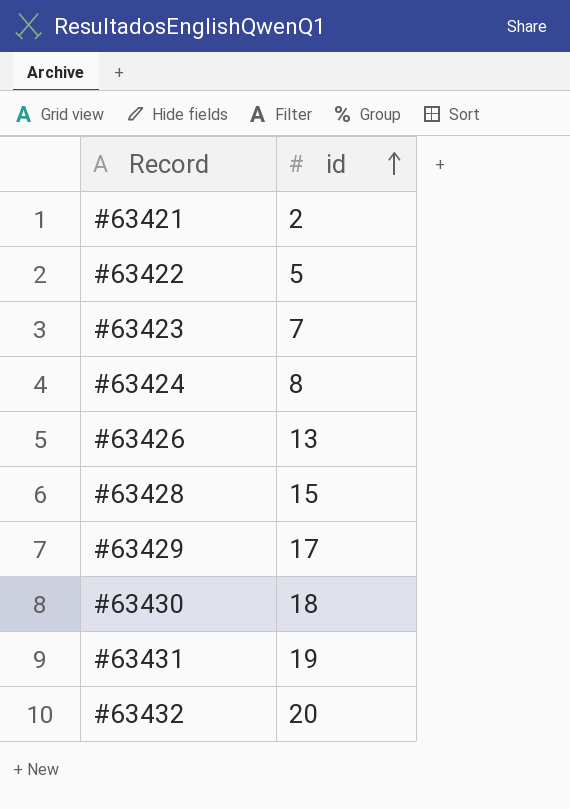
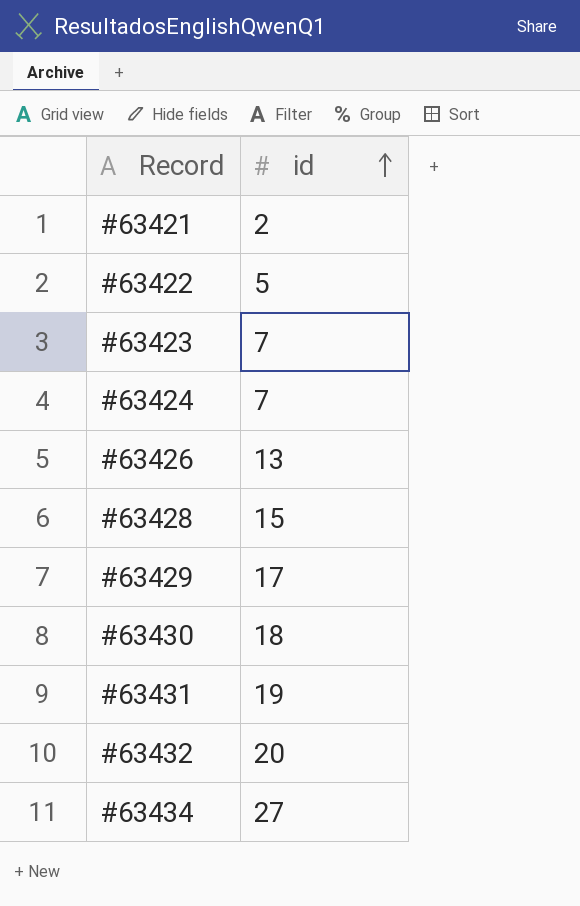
#63424 | id: 8 -> 7
row #63434: none -> 27

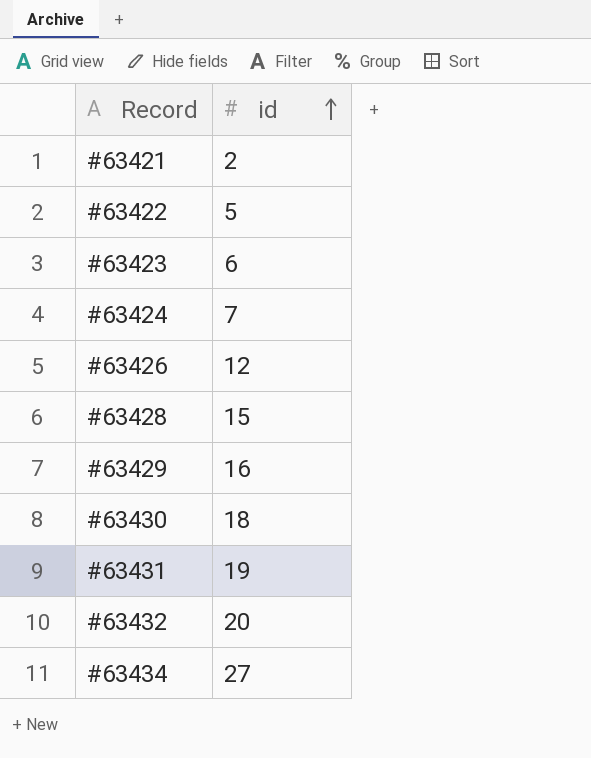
#63423 | id: 7 -> 6
#63426 | id: 13 -> 12
#63429 | id: 17 -> 16

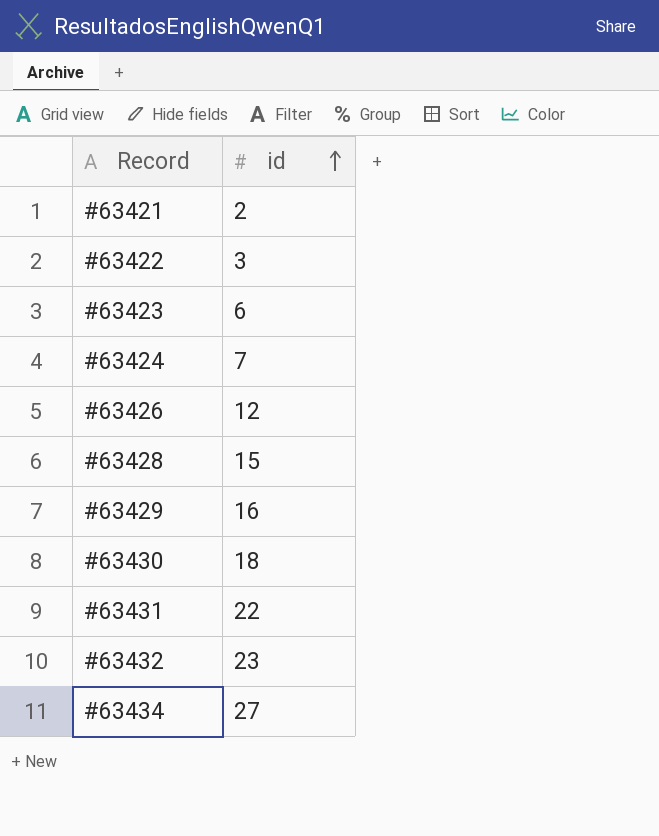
#63422 | id: 5 -> 3
#63431 | id: 19 -> 22
#63432 | id: 20 -> 23

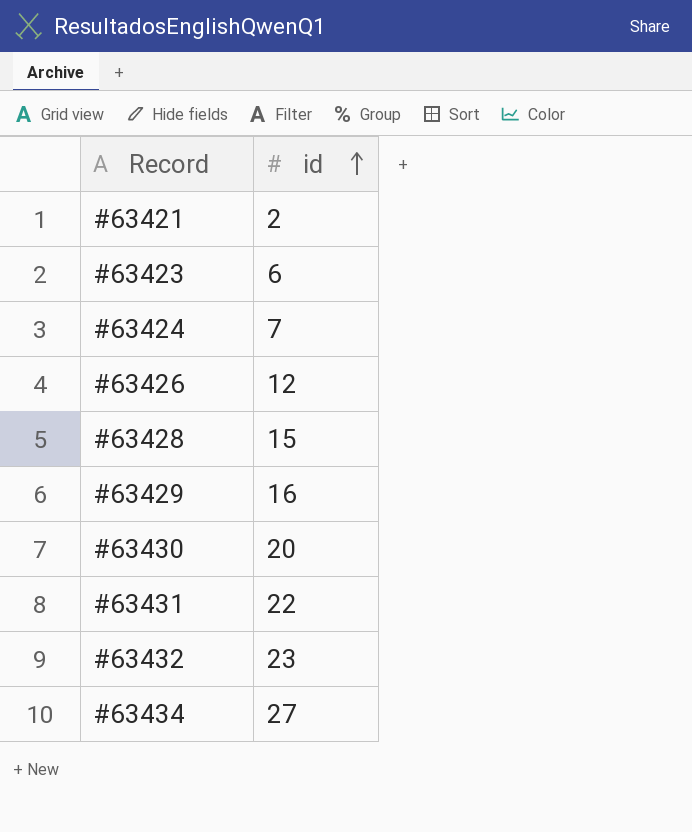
row #63422: 3 -> none
#63430 | id: 18 -> 20

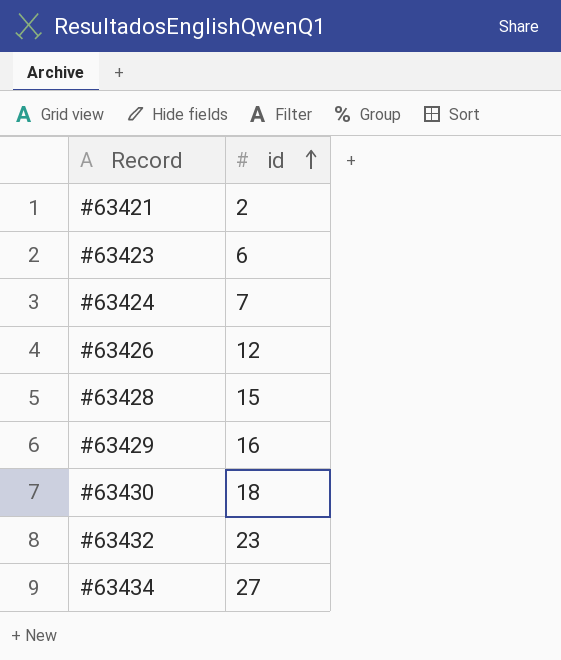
row #63431: 22 -> none
#63430 | id: 20 -> 18

